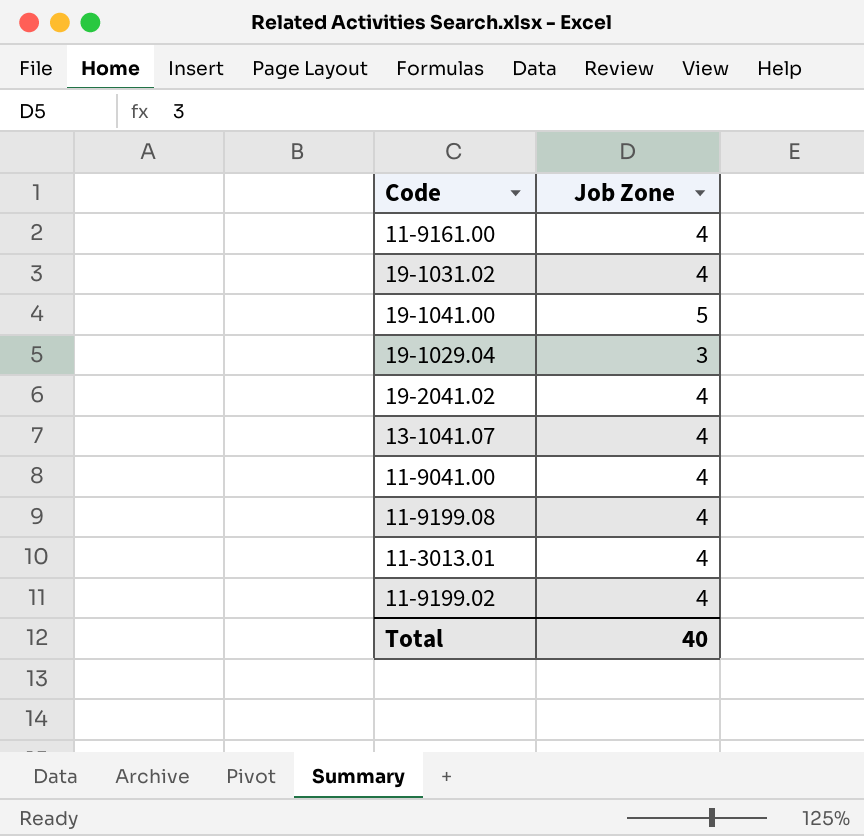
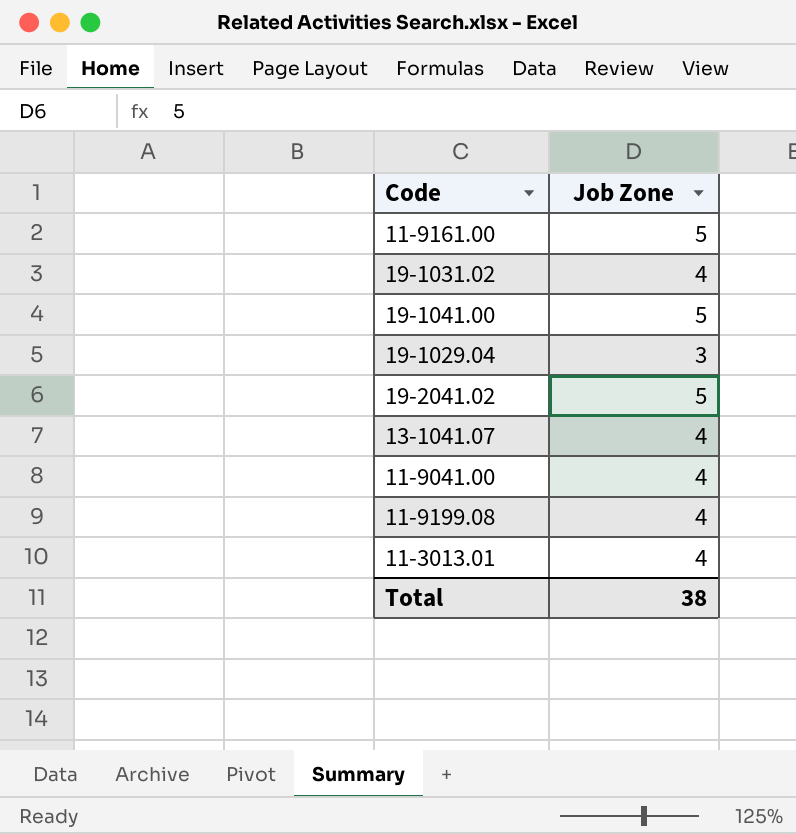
row 11-9199.02: 4 -> none
11-9161.00 | Job Zone: 4 -> 5
19-2041.02 | Job Zone: 4 -> 5
Total | Job Zone: 40 -> 38

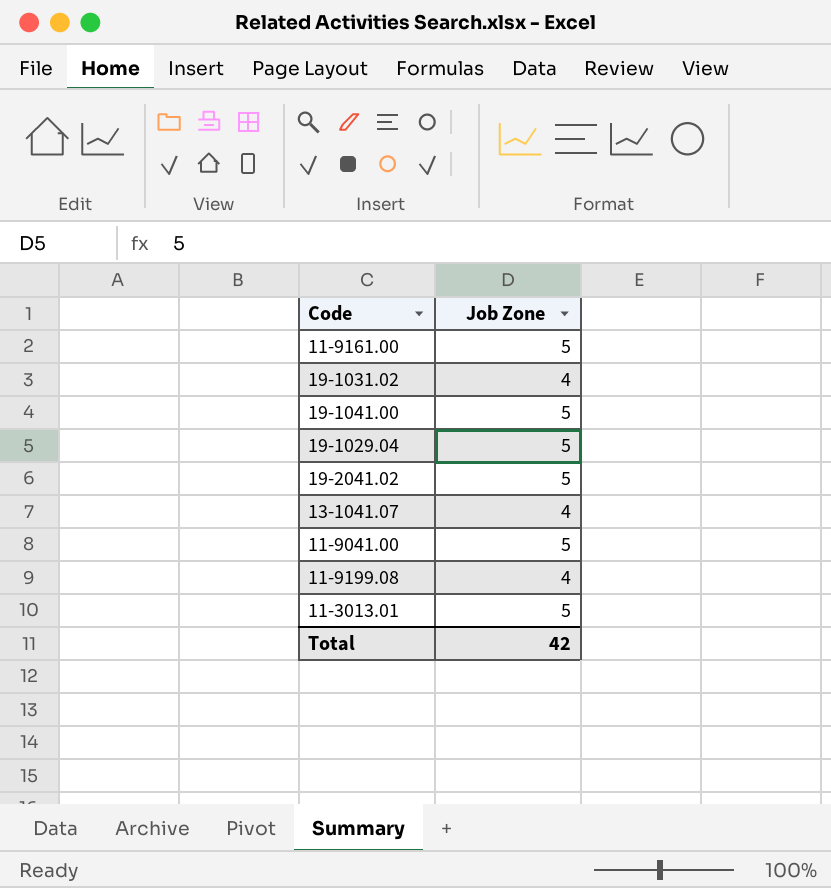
19-1029.04 | Job Zone: 3 -> 5
11-9041.00 | Job Zone: 4 -> 5
11-3013.01 | Job Zone: 4 -> 5
Total | Job Zone: 38 -> 42

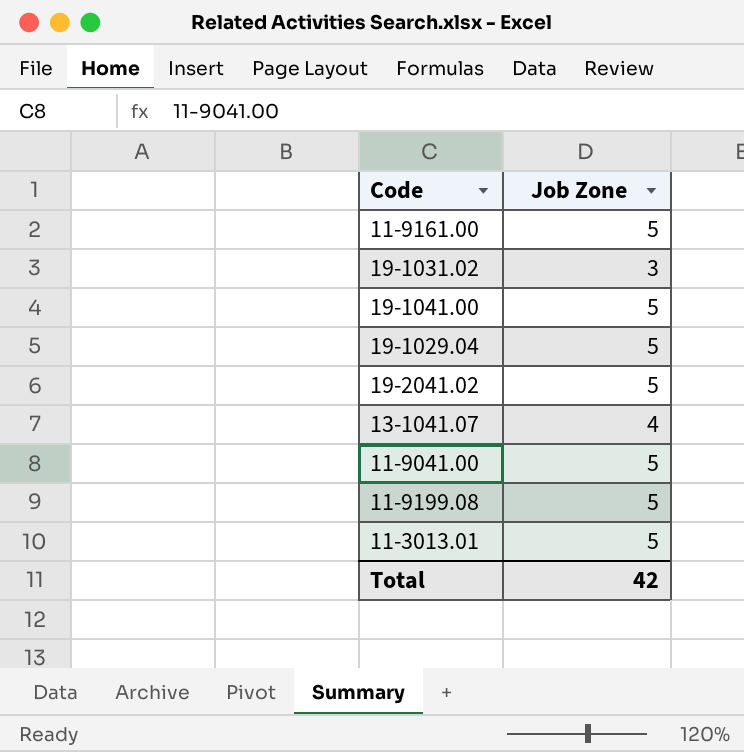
19-1031.02 | Job Zone: 4 -> 3
11-9199.08 | Job Zone: 4 -> 5

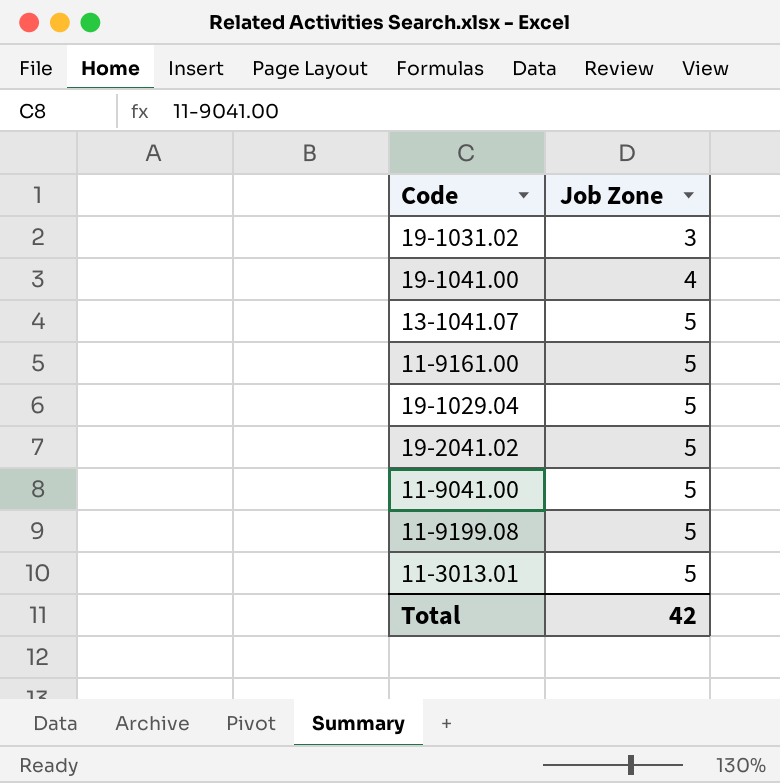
row order: none -> Job Zone ascending
19-1041.00 | Job Zone: 5 -> 4
13-1041.07 | Job Zone: 4 -> 5

